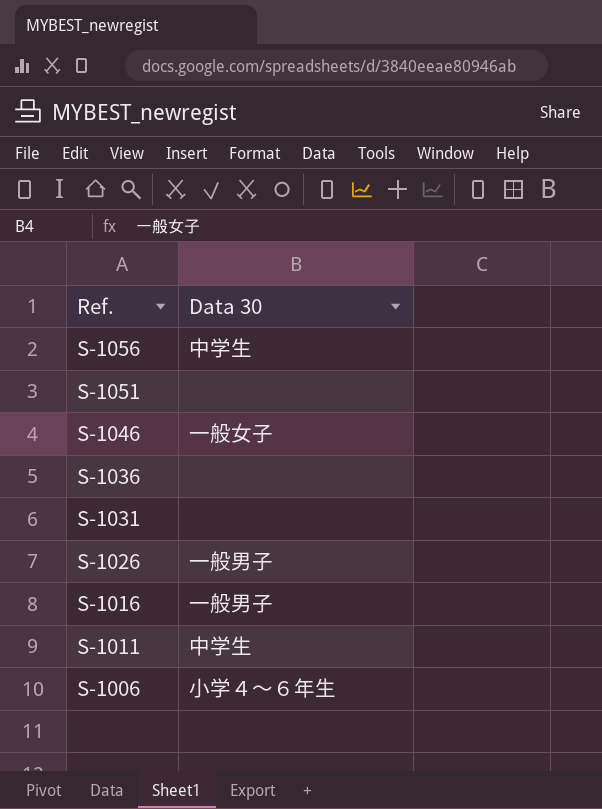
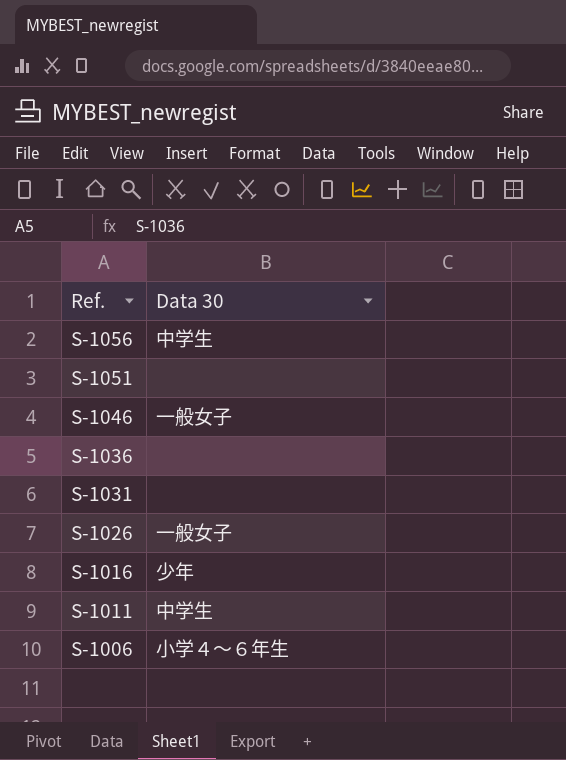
S-1026 | Data 30: 一般男子 -> 一般女子
S-1016 | Data 30: 一般男子 -> 少年

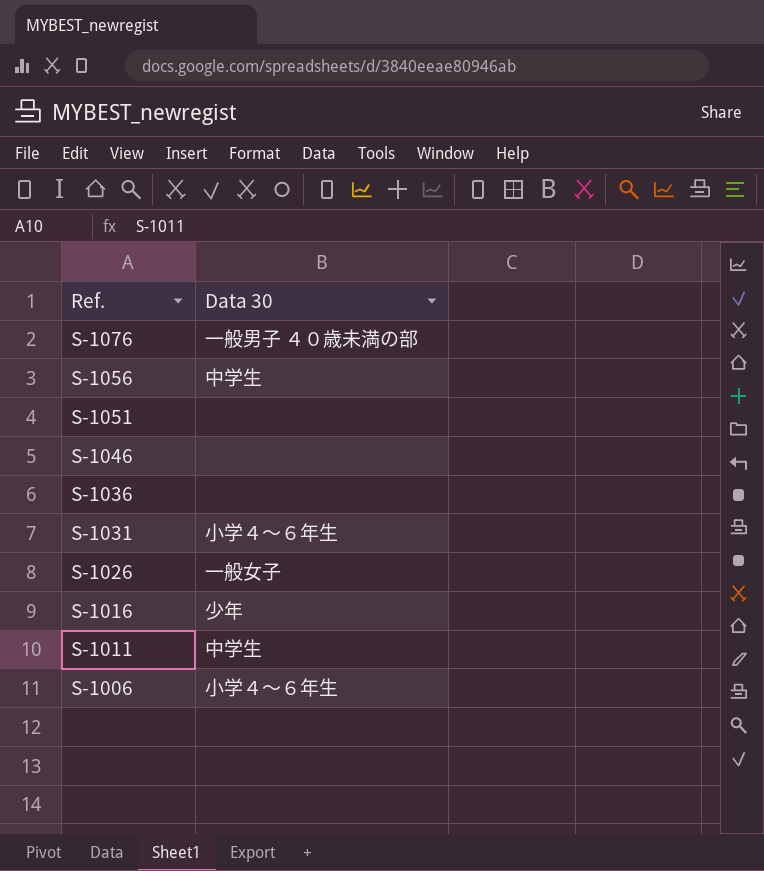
row S-1076: none -> 一般男子 ４０歳未満の部
S-1046 | Data 30: 一般女子 -> none
S-1031 | Data 30: none -> 小学４～６年生

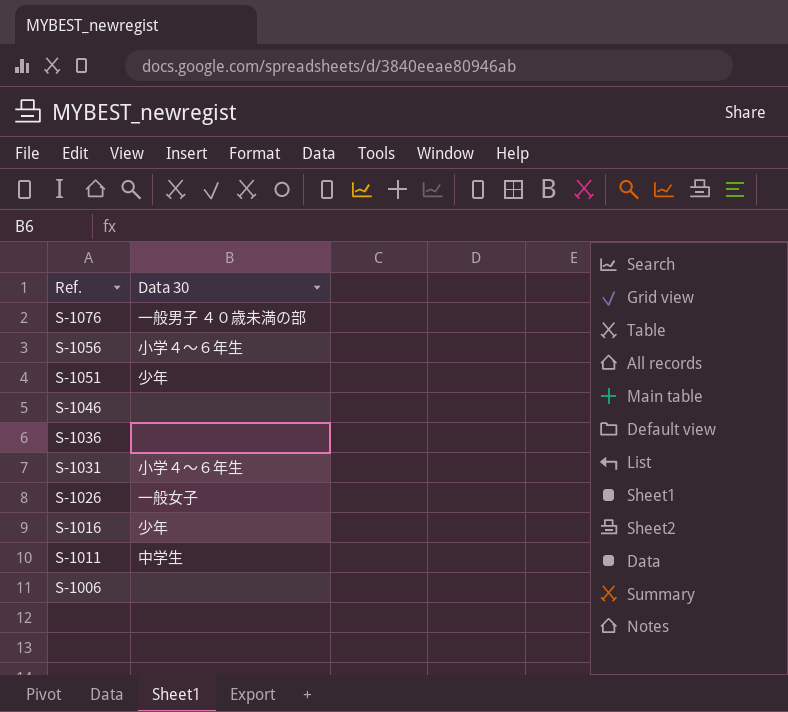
S-1056 | Data 30: 中学生 -> 小学４～６年生
S-1051 | Data 30: none -> 少年
S-1006 | Data 30: 小学４～６年生 -> none

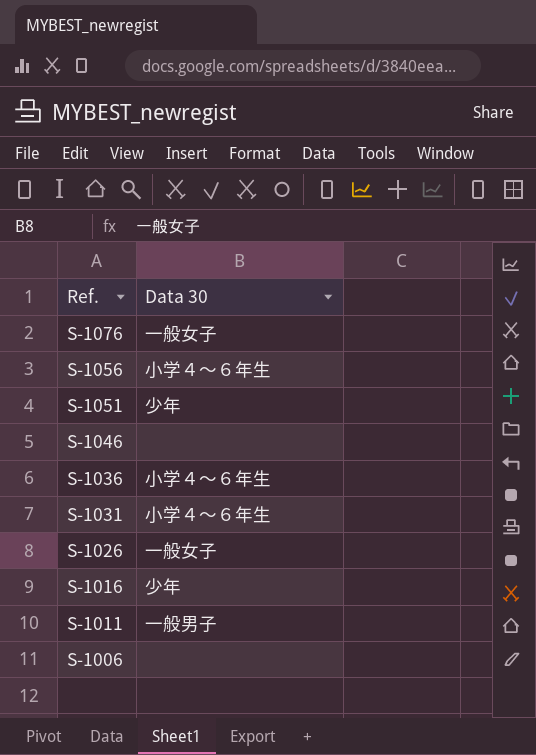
S-1076 | Data 30: 一般男子 ４０歳未満の部 -> 一般女子
S-1036 | Data 30: none -> 小学４～６年生
S-1011 | Data 30: 中学生 -> 一般男子

